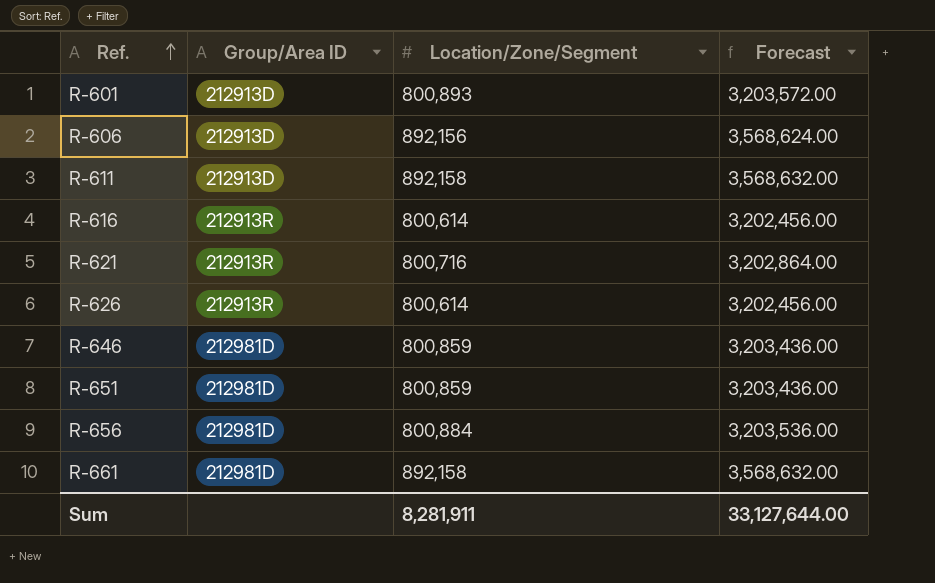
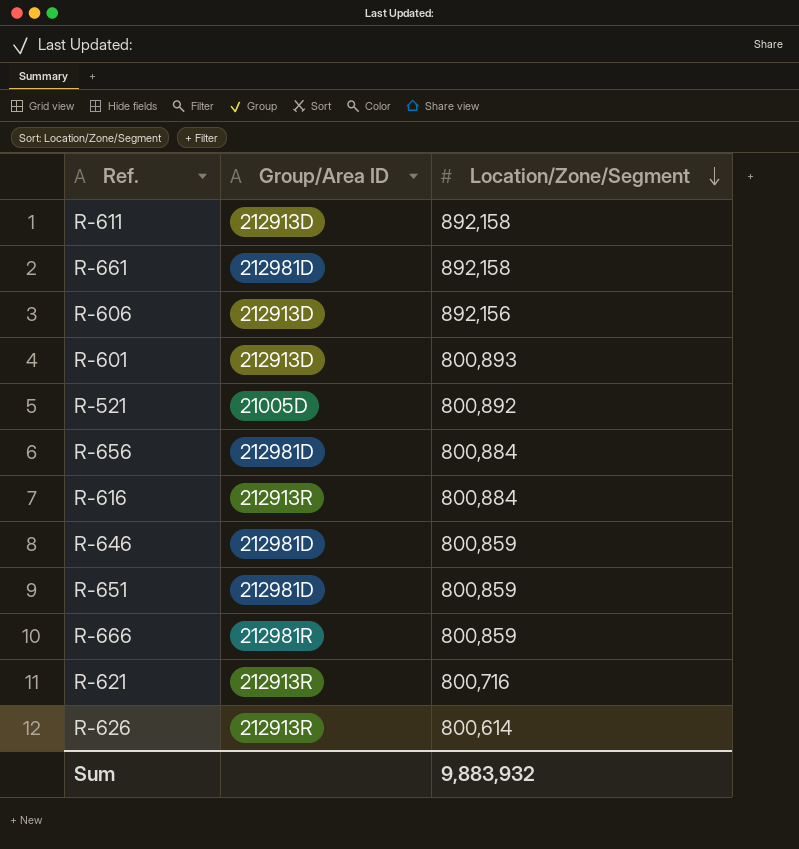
row order: Ref. ascending -> Location/Zone/Segment descending
column Forecast | formula: [Location/Zone/Segment] * 4 -> none
row R-521: none -> 21005D | 800,892
R-616 | Location/Zone/Segment: 800,614 -> 800,884
row R-666: none -> 212981R | 800,859
Sum | Location/Zone/Segment: 8,281,911 -> 9,883,932

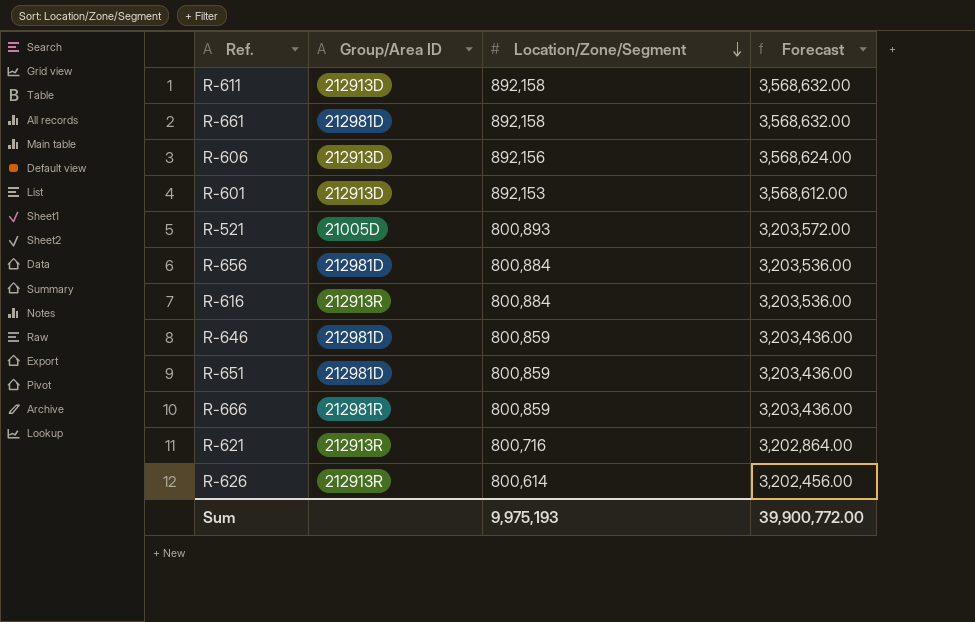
column Forecast | formula: none -> [Location/Zone/Segment] * 4
R-601 | Location/Zone/Segment: 800,893 -> 892,153
R-521 | Location/Zone/Segment: 800,892 -> 800,893
Sum | Location/Zone/Segment: 9,883,932 -> 9,975,193

